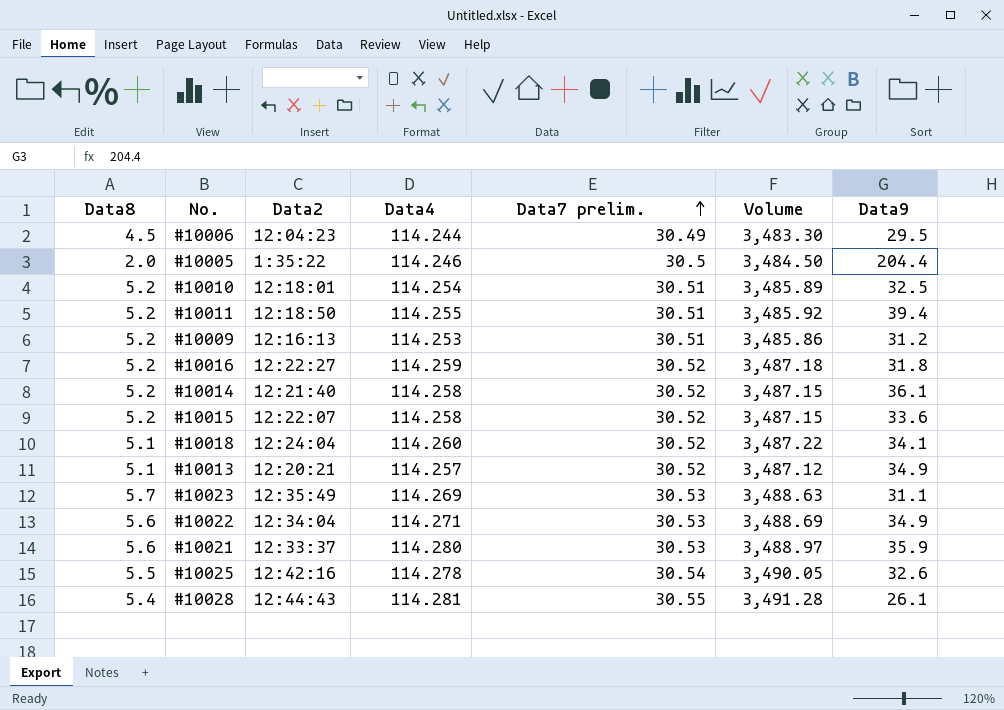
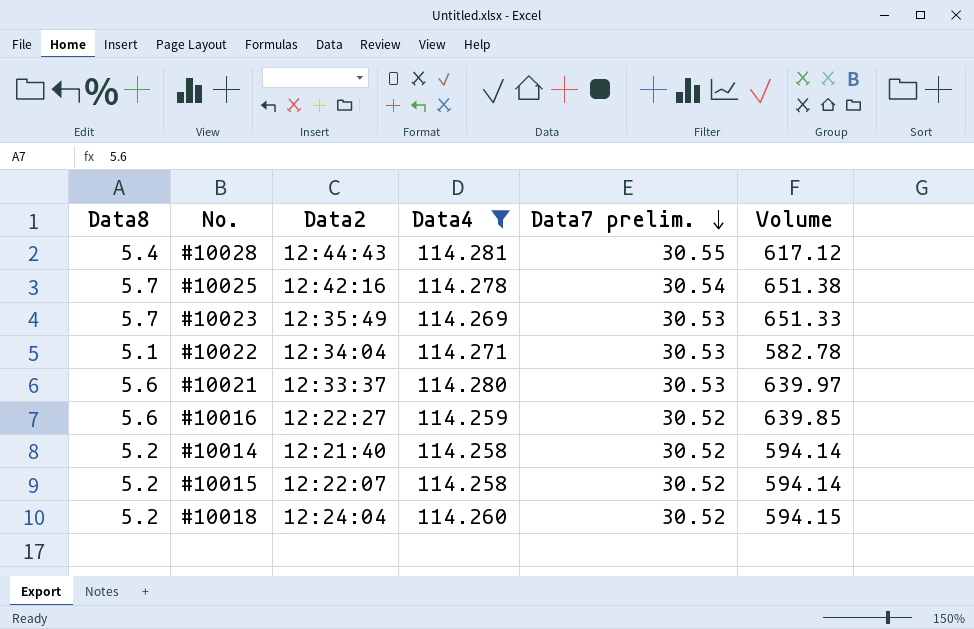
filter: none -> Data4 >= 114.258
row order: Data7 prelim. ascending -> Data7 prelim. descending
column Data9 | position: 7 -> none
column Volume | formula: [Data4] * [Data7 prelim.] -> [Data8] * [Data4]
#10025 | Data8: 5.5 -> 5.7
#10022 | Data8: 5.6 -> 5.1
#10016 | Data8: 5.2 -> 5.6
#10018 | Data8: 5.1 -> 5.2

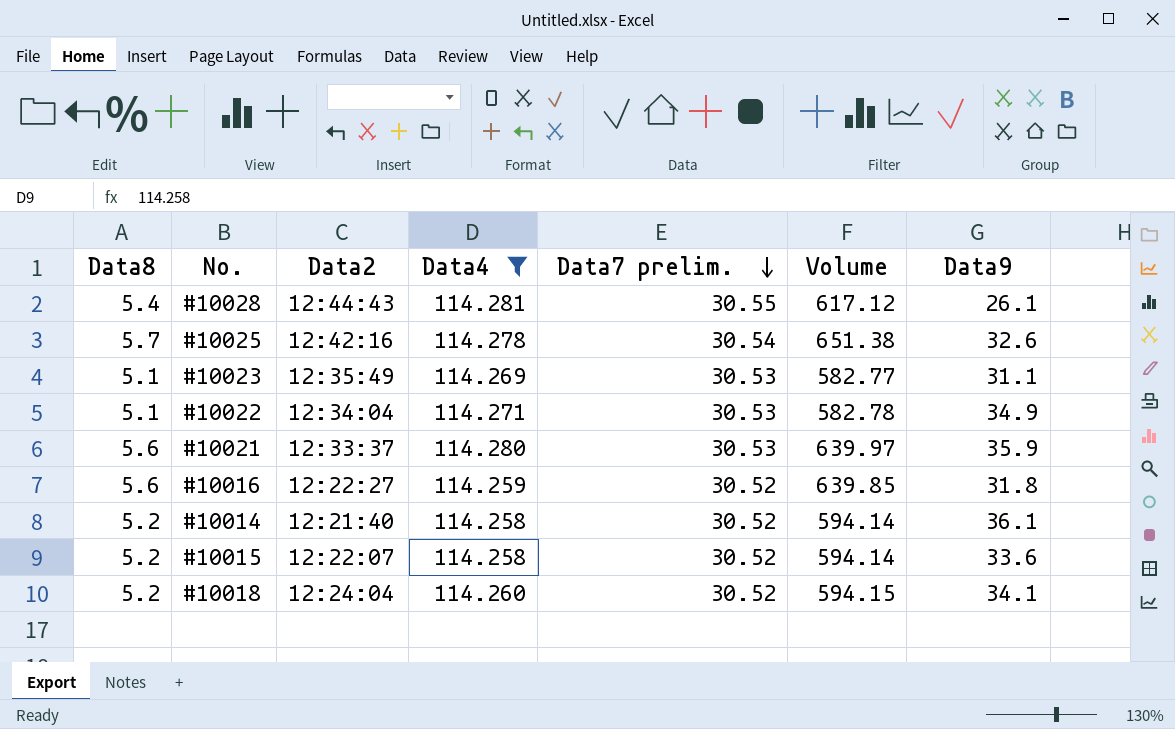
column Data9 | position: none -> 7
#10023 | Data8: 5.7 -> 5.1
#10023 | Volume: 651.33 -> 582.77

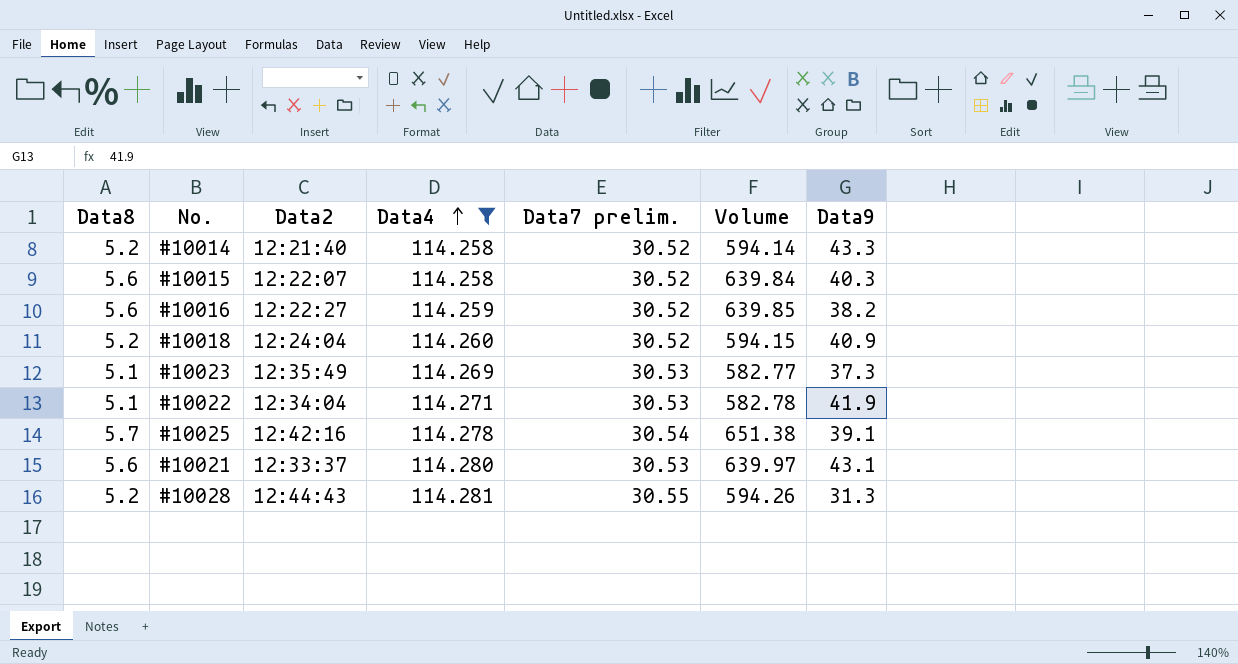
row order: Data7 prelim. descending -> Data4 ascending
#10014 | Data9: 36.1 -> 43.3
#10015 | Data8: 5.2 -> 5.6
#10015 | Volume: 594.14 -> 639.84
#10015 | Data9: 33.6 -> 40.3
#10016 | Data9: 31.8 -> 38.2
#10018 | Data9: 34.1 -> 40.9
#10023 | Data9: 31.1 -> 37.3
#10022 | Data9: 34.9 -> 41.9
#10025 | Data9: 32.6 -> 39.1
#10021 | Data9: 35.9 -> 43.1
#10028 | Data8: 5.4 -> 5.2
#10028 | Volume: 617.12 -> 594.26
#10028 | Data9: 26.1 -> 31.3

